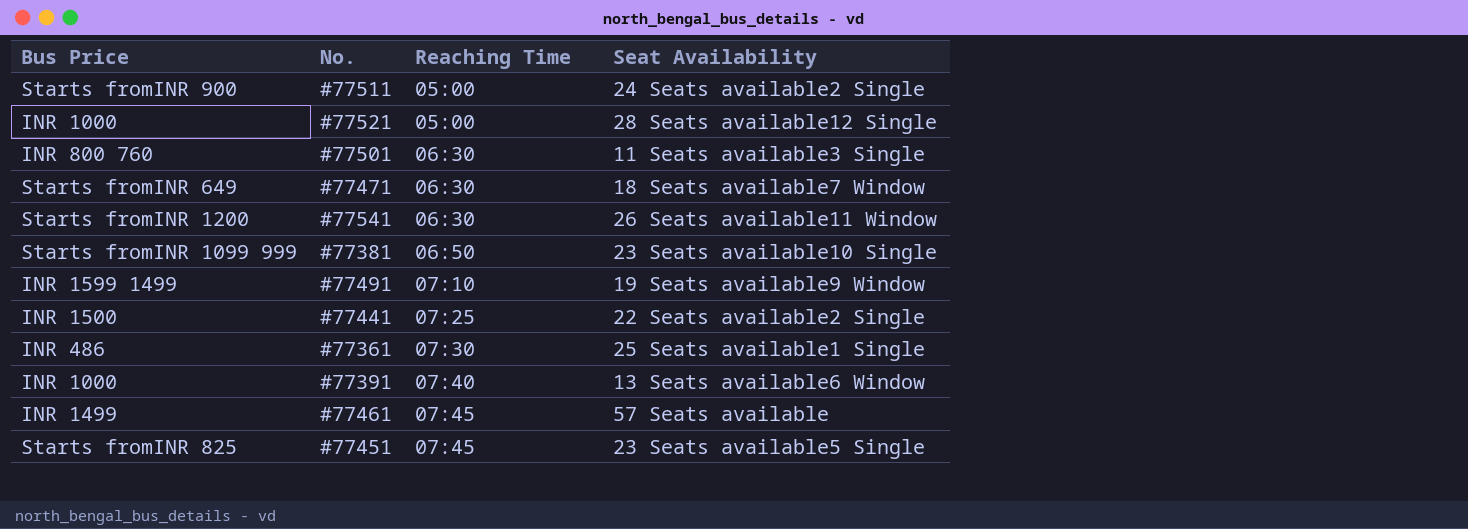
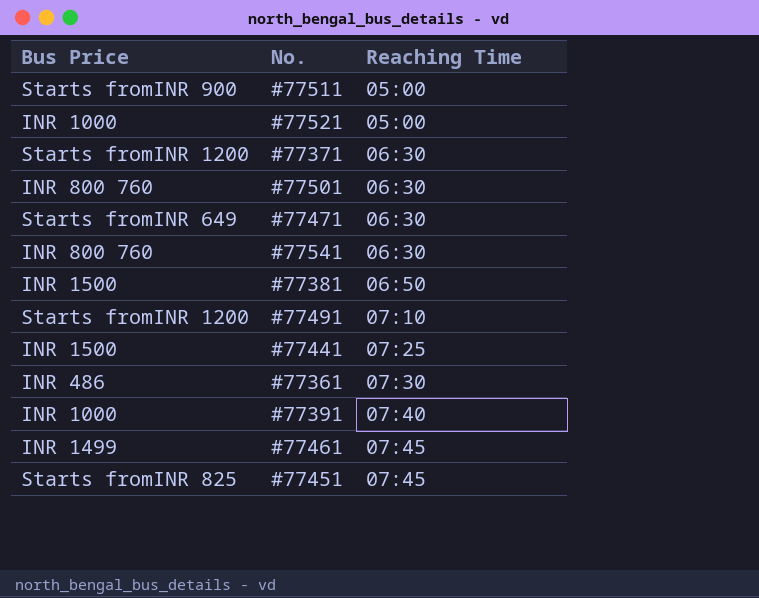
column Seat Availability | position: 4 -> none
row #77371: none -> Starts fromINR 1200 | 06:30
#77541 | Bus Price: Starts fromINR 1200 -> INR 800 760
#77381 | Bus Price: Starts fromINR 1099 999 -> INR 1500
#77491 | Bus Price: INR 1599 1499 -> Starts fromINR 1200

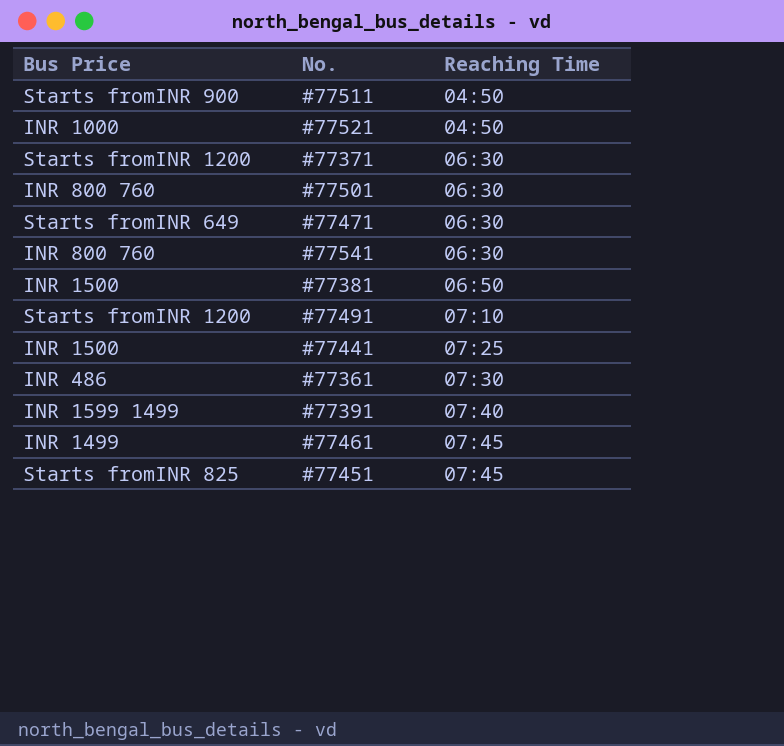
#77511 | Reaching Time: 05:00 -> 04:50
#77521 | Reaching Time: 05:00 -> 04:50
#77391 | Bus Price: INR 1000 -> INR 1599 1499

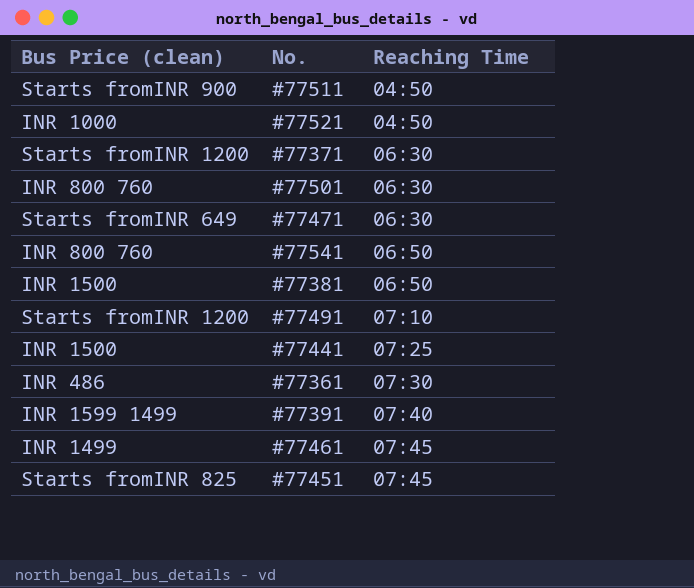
column name: Bus Price -> Bus Price (clean)
#77541 | Reaching Time: 06:30 -> 06:50

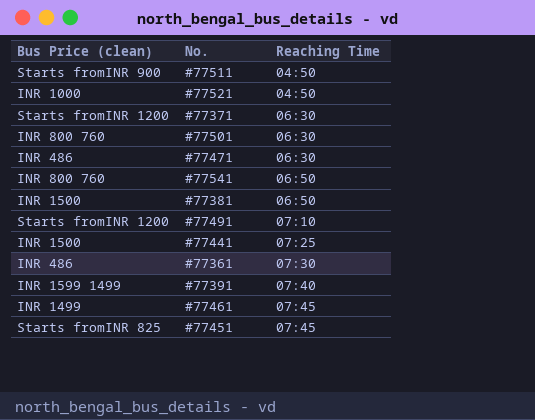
#77471 | Bus Price (clean): Starts fromINR 649 -> INR 486

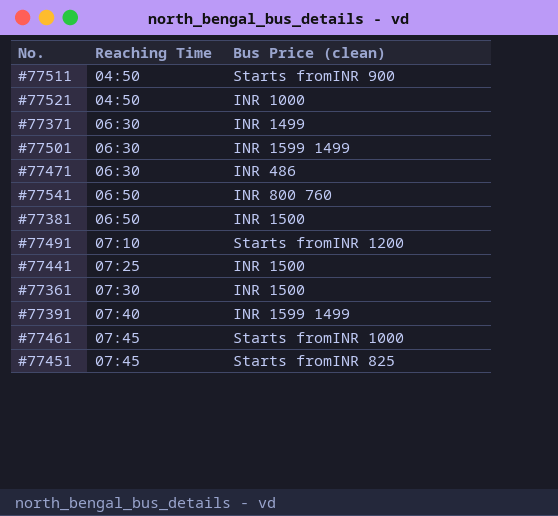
column Bus Price (clean) | position: 1 -> 3
#77371 | Bus Price (clean): Starts fromINR 1200 -> INR 1499
#77501 | Bus Price (clean): INR 800 760 -> INR 1599 1499
#77361 | Bus Price (clean): INR 486 -> INR 1500
#77461 | Bus Price (clean): INR 1499 -> Starts fromINR 1000

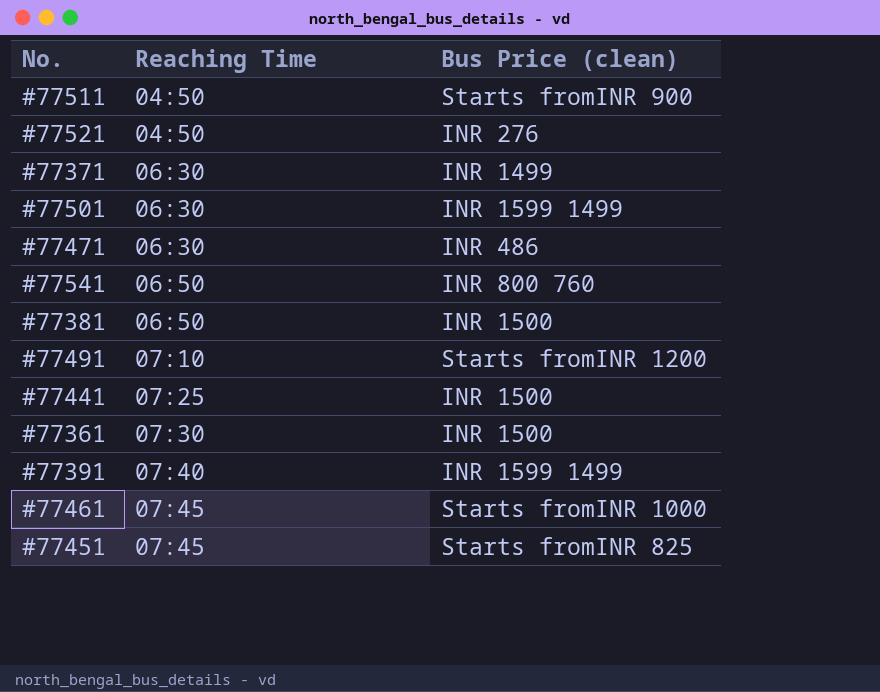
#77521 | Bus Price (clean): INR 1000 -> INR 276

